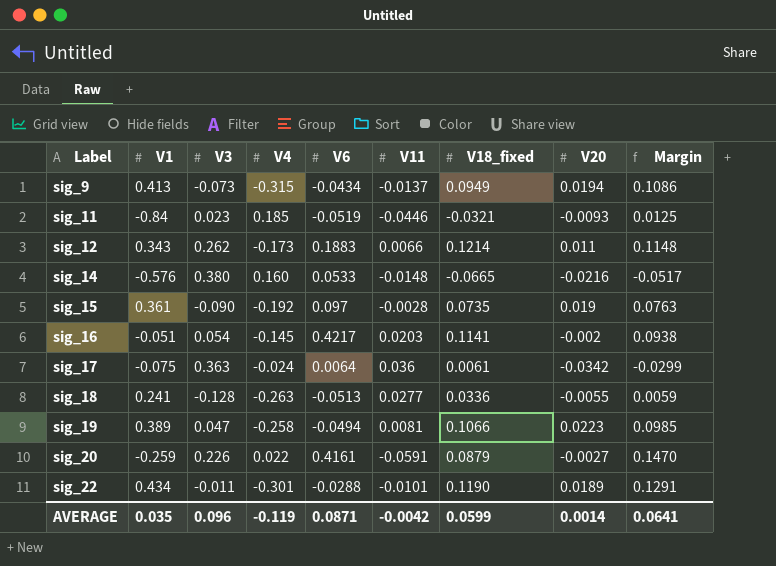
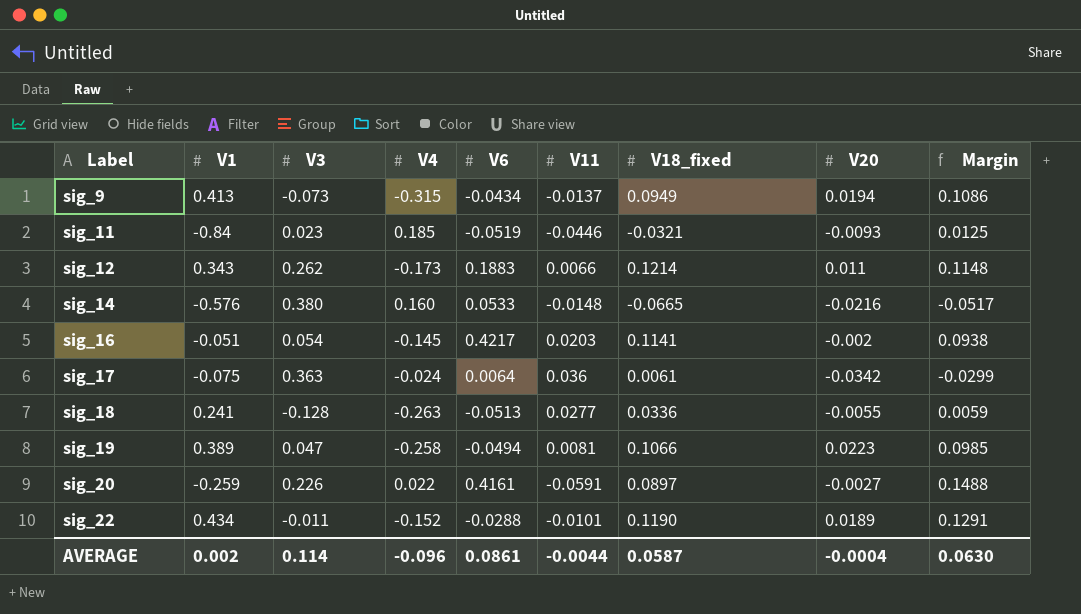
row sig_15: 0.361 | -0.090 | -0.192 | 0.097 | -0.0028 | 0.0735 | 0.019 | 0.0763 -> none
sig_20 | V18_fixed: 0.0879 -> 0.0897
sig_20 | Margin: 0.1470 -> 0.1488
sig_22 | V4: -0.301 -> -0.152
AVERAGE | V1: 0.035 -> 0.002
AVERAGE | V3: 0.096 -> 0.114
AVERAGE | V4: -0.119 -> -0.096
AVERAGE | V6: 0.0871 -> 0.0861
AVERAGE | V11: -0.0042 -> -0.0044
AVERAGE | V18_fixed: 0.0599 -> 0.0587
AVERAGE | V20: 0.0014 -> -0.0004
AVERAGE | Margin: 0.0641 -> 0.0630

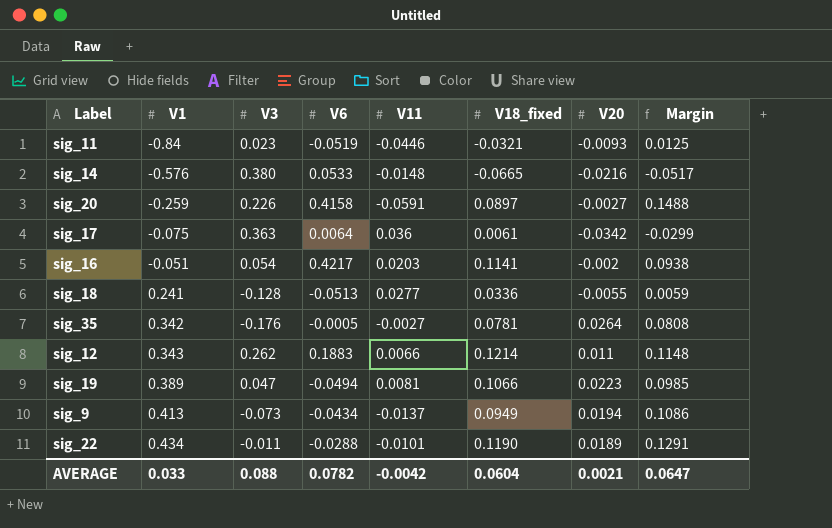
row order: Label ascending -> V1 ascending
column V4 | position: 4 -> none
sig_20 | V6: 0.4161 -> 0.4158
row sig_35: none -> 0.342 | -0.176 | -0.0005 | -0.0027 | 0.0781 | 0.0264 | 0.0808
AVERAGE | V1: 0.002 -> 0.033
AVERAGE | V3: 0.114 -> 0.088
AVERAGE | V6: 0.0861 -> 0.0782
AVERAGE | V11: -0.0044 -> -0.0042
AVERAGE | V18_fixed: 0.0587 -> 0.0604
AVERAGE | V20: -0.0004 -> 0.0021
AVERAGE | Margin: 0.0630 -> 0.0647

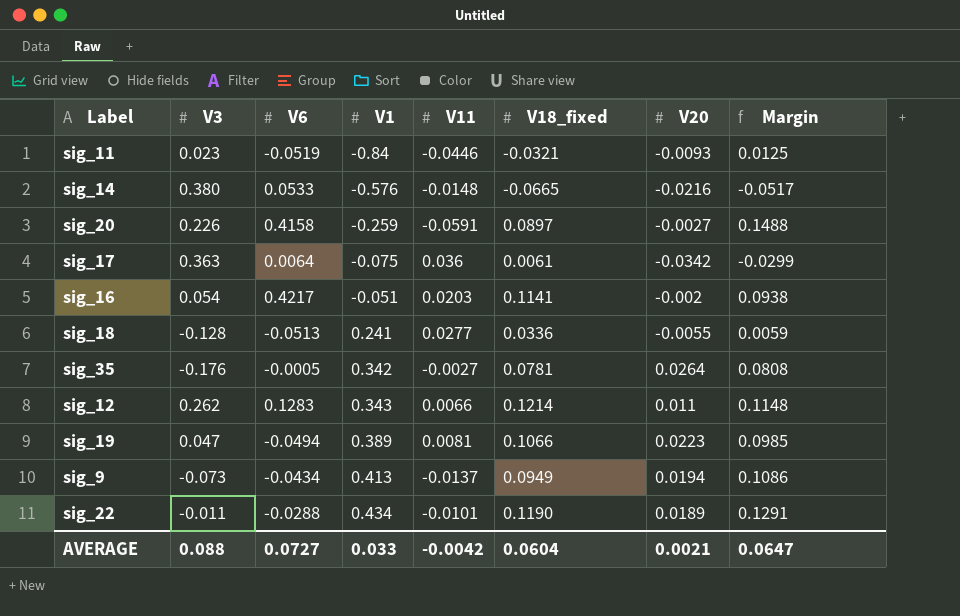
column V1 | position: 2 -> 4
sig_12 | V6: 0.1883 -> 0.1283
AVERAGE | V6: 0.0782 -> 0.0727

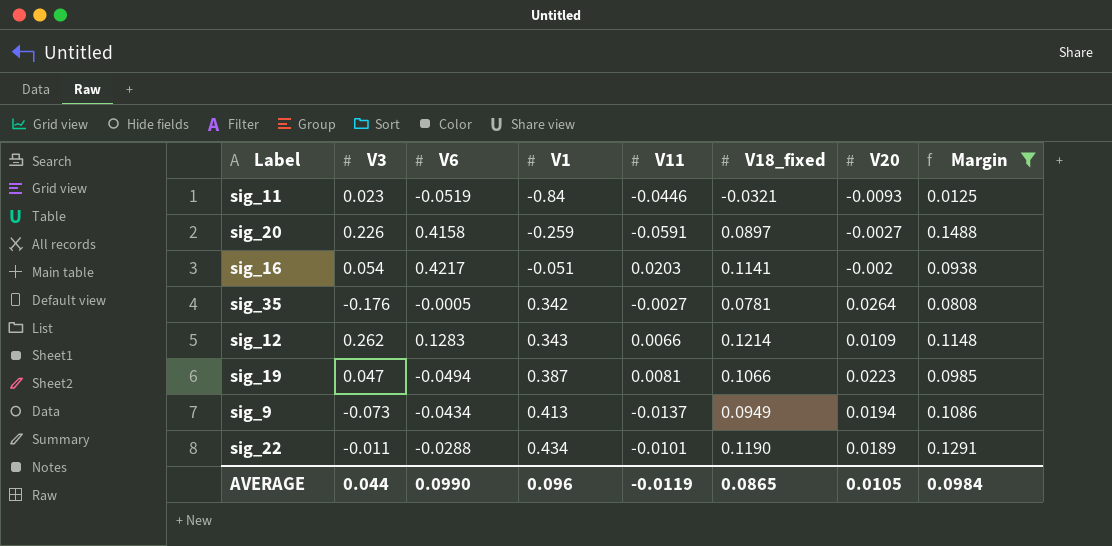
filter: none -> Margin >= 0.0125
sig_12 | V20: 0.011 -> 0.0109
sig_19 | V1: 0.389 -> 0.387
AVERAGE | V3: 0.088 -> 0.044
AVERAGE | V6: 0.0727 -> 0.0990
AVERAGE | V1: 0.033 -> 0.096
AVERAGE | V11: -0.0042 -> -0.0119
AVERAGE | V18_fixed: 0.0604 -> 0.0865
AVERAGE | V20: 0.0021 -> 0.0105
AVERAGE | Margin: 0.0647 -> 0.0984

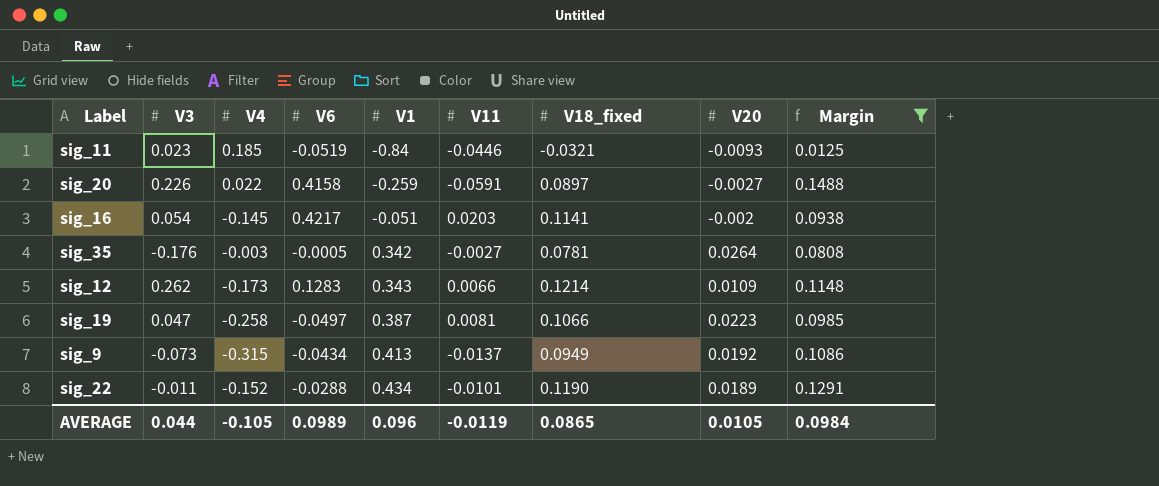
column V4 | position: none -> 3
sig_19 | V6: -0.0494 -> -0.0497
sig_9 | V20: 0.0194 -> 0.0192
AVERAGE | V6: 0.0990 -> 0.0989

